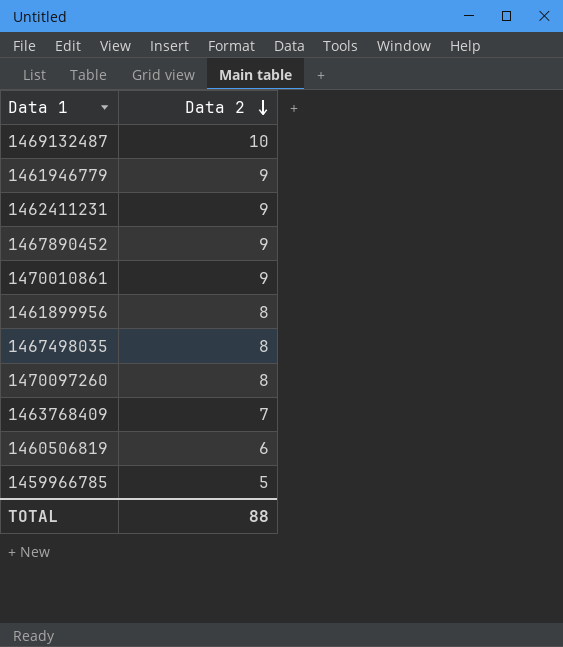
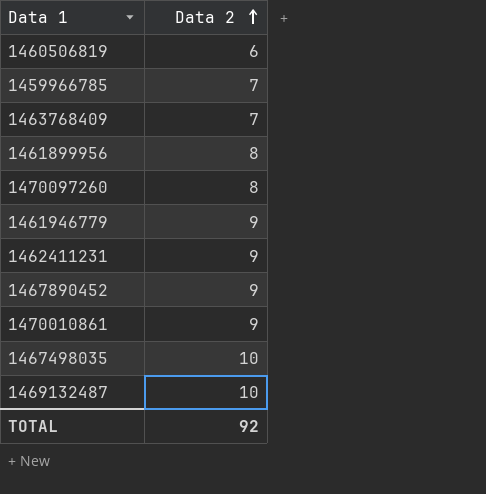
row order: Data 2 descending -> Data 2 ascending
1459966785 | Data 2: 5 -> 7
1467498035 | Data 2: 8 -> 10
TOTAL | Data 2: 88 -> 92

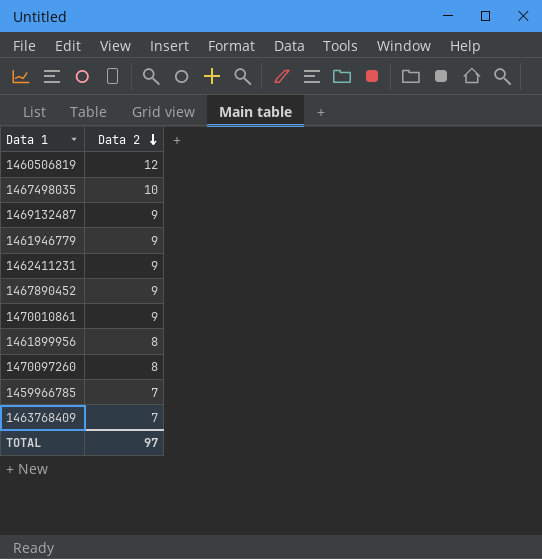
row order: Data 2 ascending -> Data 2 descending
1460506819 | Data 2: 6 -> 12
1469132487 | Data 2: 10 -> 9
TOTAL | Data 2: 92 -> 97

